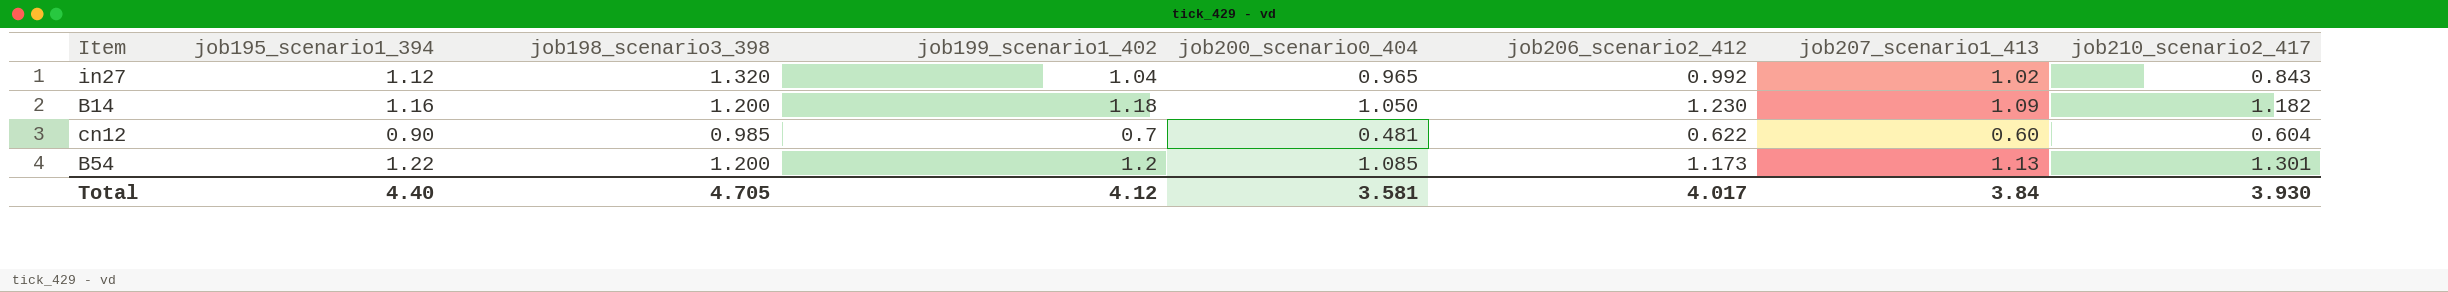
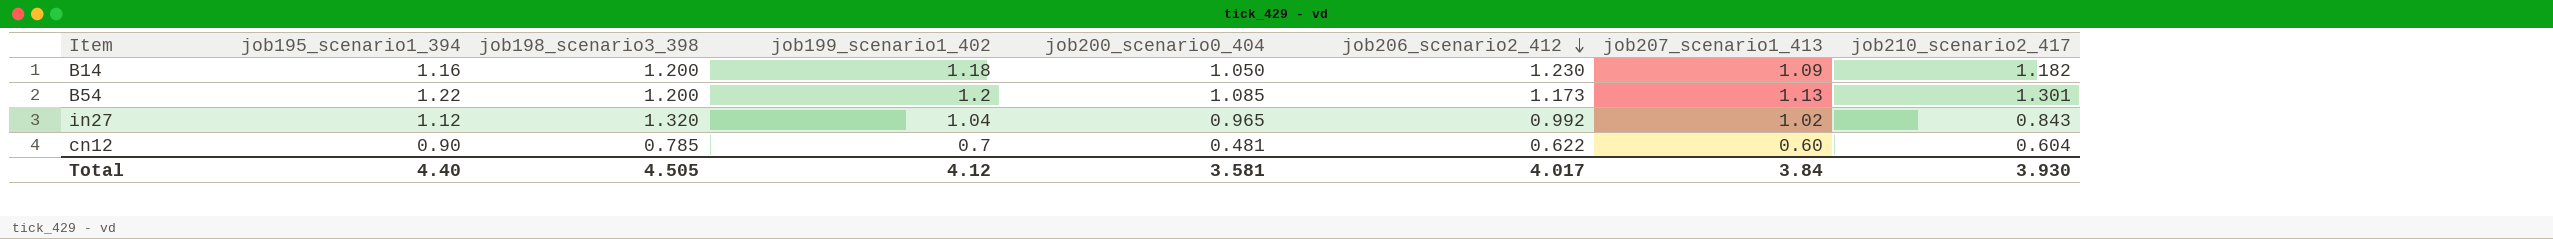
row order: none -> job206_scenario2_412 descending
cn12 | job198_scenario3_398: 0.985 -> 0.785
Total | job198_scenario3_398: 4.705 -> 4.505

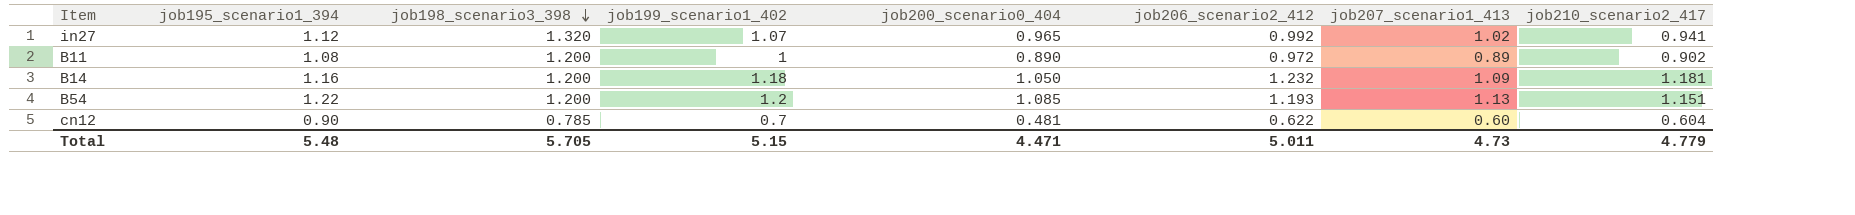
row order: job206_scenario2_412 descending -> job198_scenario3_398 descending
in27 | job199_scenario1_402: 1.04 -> 1.07
in27 | job210_scenario2_417: 0.843 -> 0.941
row B11: none -> 1.08 | 1.200 | 1 | 0.890 | 0.972 | 0.89 | 0.902
B14 | job206_scenario2_412: 1.230 -> 1.232
B14 | job210_scenario2_417: 1.182 -> 1.181
B54 | job206_scenario2_412: 1.173 -> 1.193
B54 | job210_scenario2_417: 1.301 -> 1.151
Total | job195_scenario1_394: 4.40 -> 5.48
Total | job198_scenario3_398: 4.505 -> 5.705
Total | job199_scenario1_402: 4.12 -> 5.15
Total | job200_scenario0_404: 3.581 -> 4.471
Total | job206_scenario2_412: 4.017 -> 5.011
Total | job207_scenario1_413: 3.84 -> 4.73
Total | job210_scenario2_417: 3.930 -> 4.779

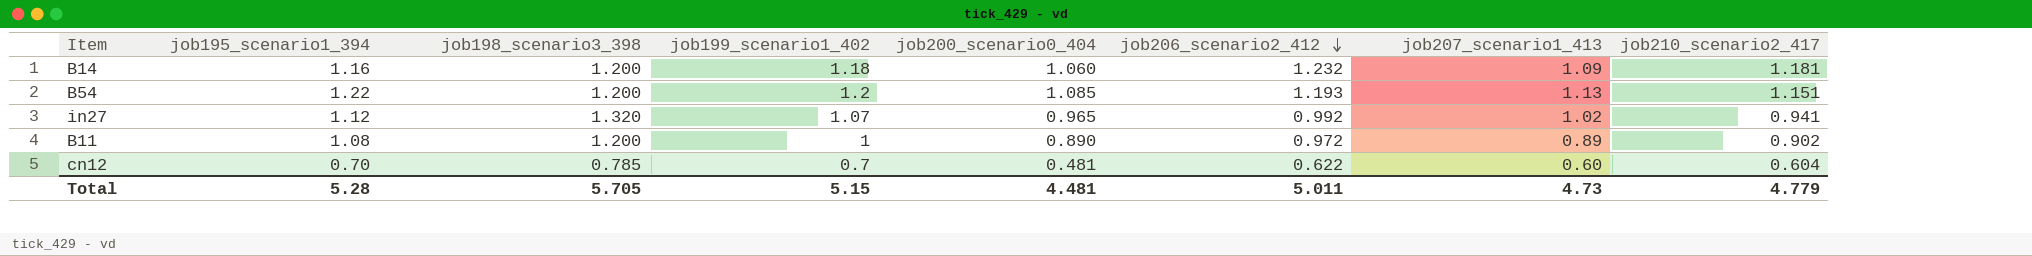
row order: job198_scenario3_398 descending -> job206_scenario2_412 descending
B14 | job200_scenario0_404: 1.050 -> 1.060
cn12 | job195_scenario1_394: 0.90 -> 0.70
Total | job195_scenario1_394: 5.48 -> 5.28
Total | job200_scenario0_404: 4.471 -> 4.481

